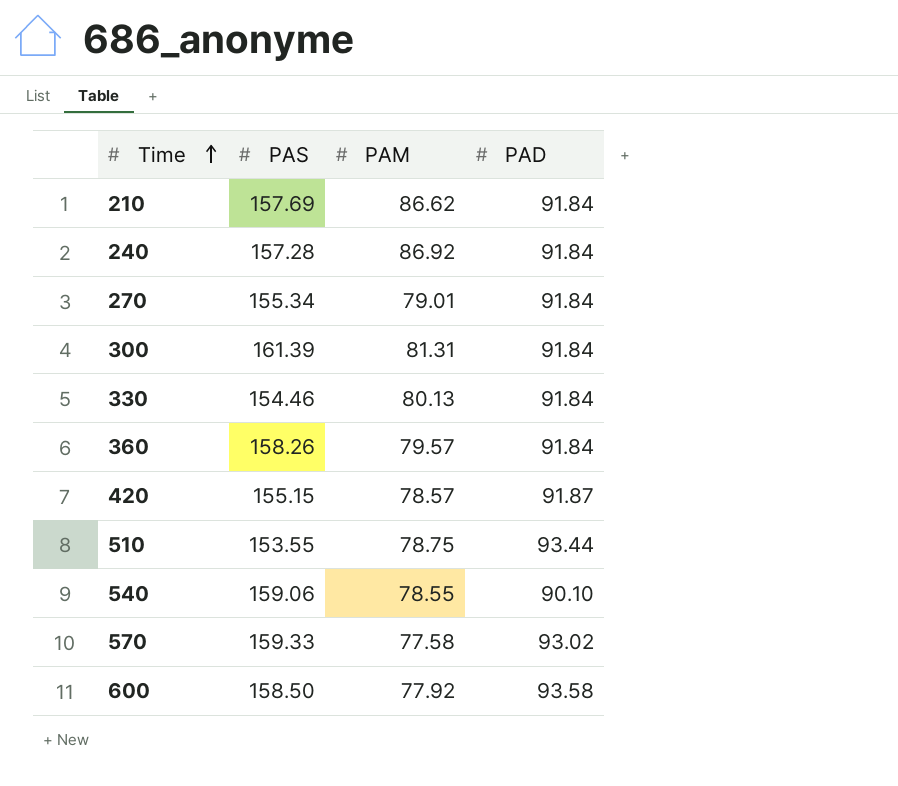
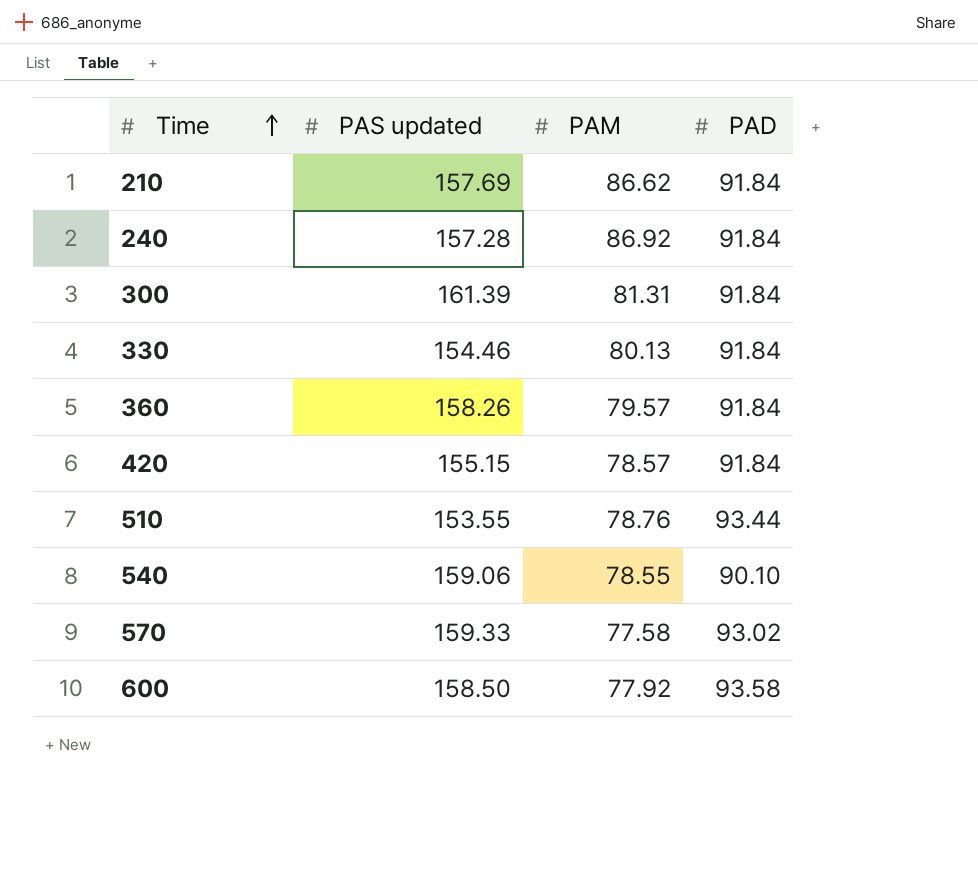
column name: PAS -> PAS updated
row 270: 155.34 | 79.01 | 91.84 -> none
420 | PAD: 91.87 -> 91.84
510 | PAM: 78.75 -> 78.76

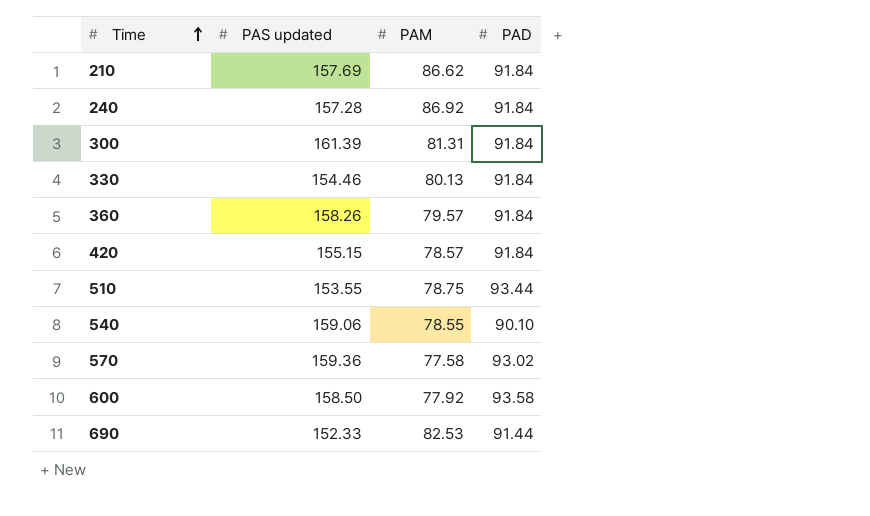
510 | PAM: 78.76 -> 78.75
570 | PAS updated: 159.33 -> 159.36
row 690: none -> 152.33 | 82.53 | 91.44

